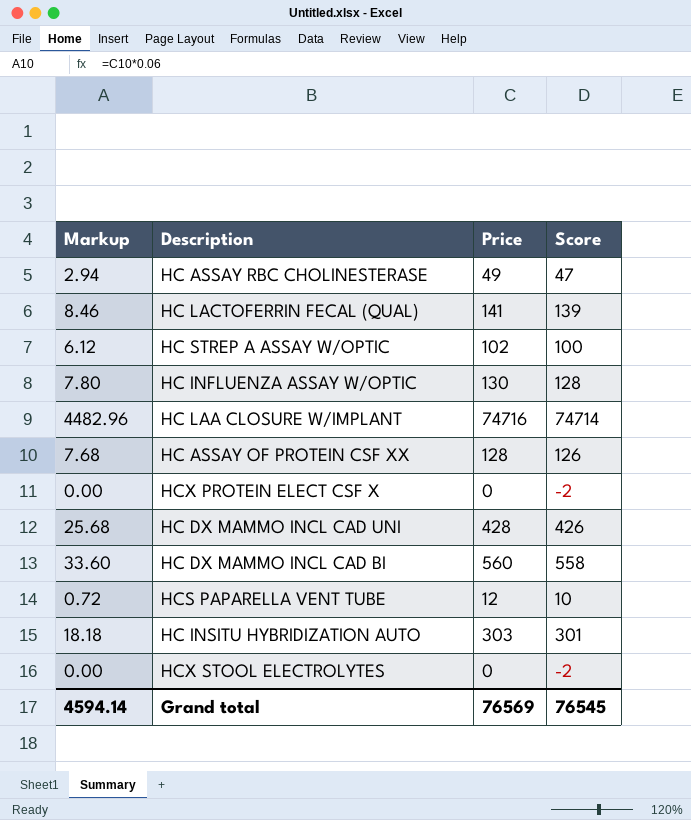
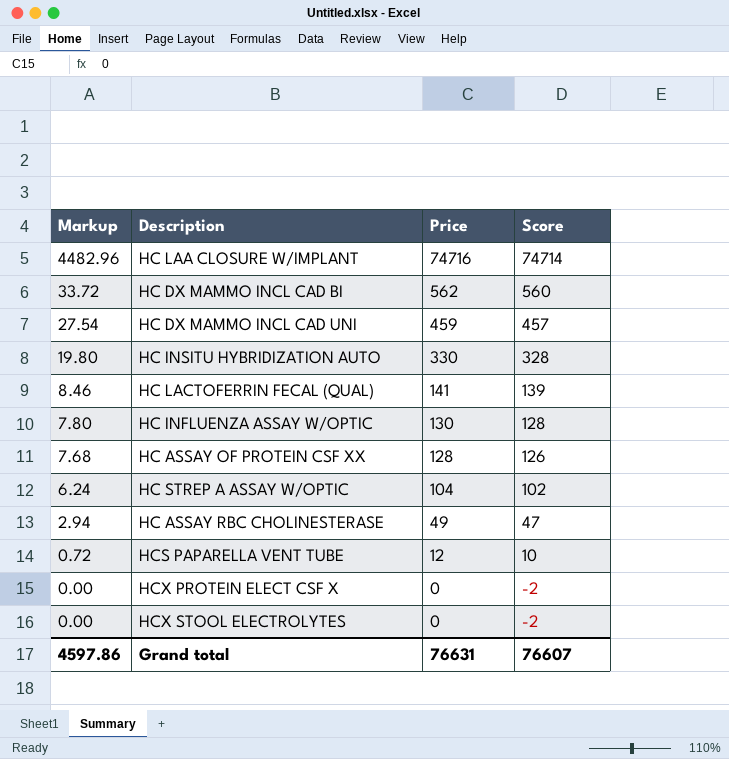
row order: none -> Markup descending
HC DX MAMMO INCL CAD BI | Markup: 33.60 -> 33.72
HC DX MAMMO INCL CAD BI | Price: 560 -> 562
HC DX MAMMO INCL CAD BI | Score: 558 -> 560
HC DX MAMMO INCL CAD UNI | Markup: 25.68 -> 27.54
HC DX MAMMO INCL CAD UNI | Price: 428 -> 459
HC DX MAMMO INCL CAD UNI | Score: 426 -> 457
HC INSITU HYBRIDIZATION AUTO | Markup: 18.18 -> 19.80
HC INSITU HYBRIDIZATION AUTO | Price: 303 -> 330
HC INSITU HYBRIDIZATION AUTO | Score: 301 -> 328
HC STREP A ASSAY W/OPTIC | Markup: 6.12 -> 6.24
HC STREP A ASSAY W/OPTIC | Price: 102 -> 104
HC STREP A ASSAY W/OPTIC | Score: 100 -> 102
Grand total | Markup: 4594.14 -> 4597.86
Grand total | Price: 76569 -> 76631
Grand total | Score: 76545 -> 76607

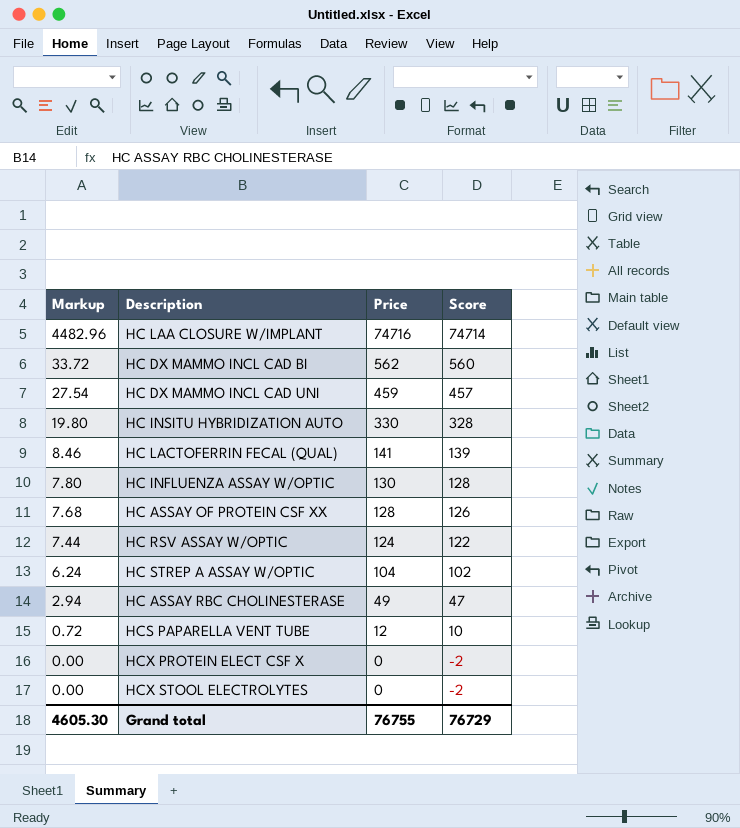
row HC RSV ASSAY W/OPTIC: none -> 7.44 | 124 | 122
Grand total | Markup: 4597.86 -> 4605.30
Grand total | Price: 76631 -> 76755
Grand total | Score: 76607 -> 76729

